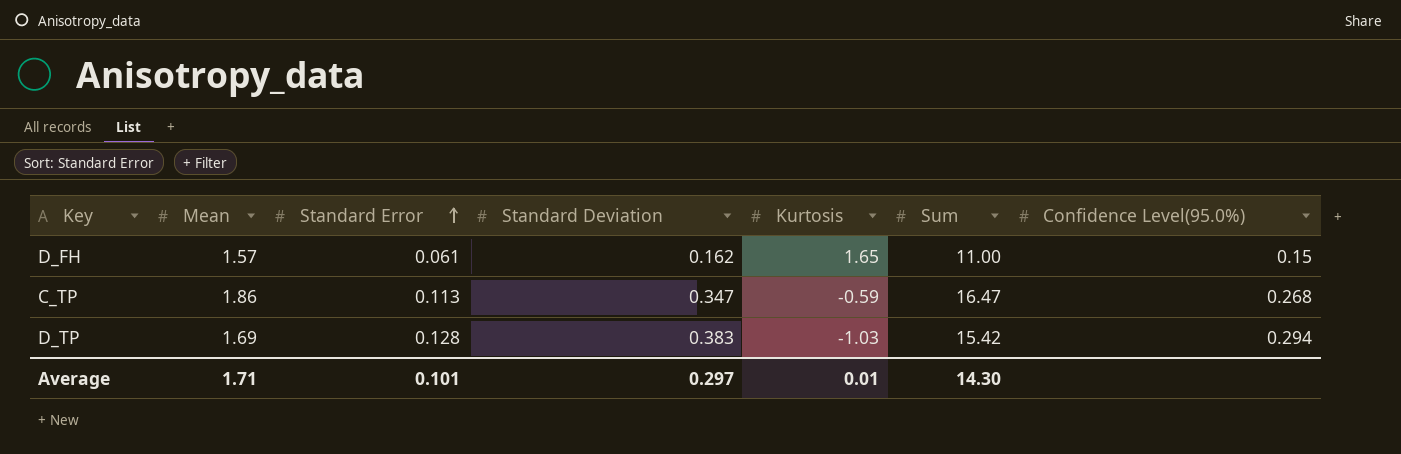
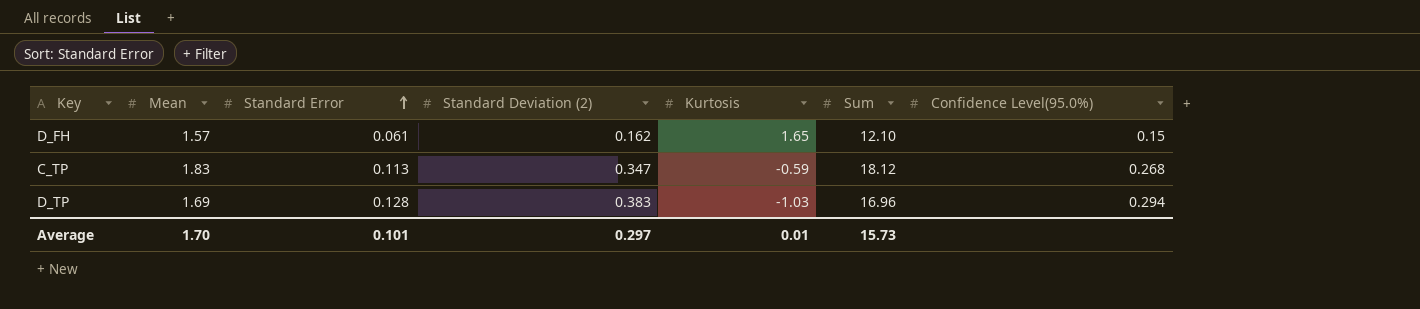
column name: Standard Deviation -> Standard Deviation (2)
D_FH | Sum: 11.00 -> 12.10
C_TP | Mean: 1.86 -> 1.83
C_TP | Sum: 16.47 -> 18.12
D_TP | Sum: 15.42 -> 16.96
Average | Mean: 1.71 -> 1.70
Average | Sum: 14.30 -> 15.73

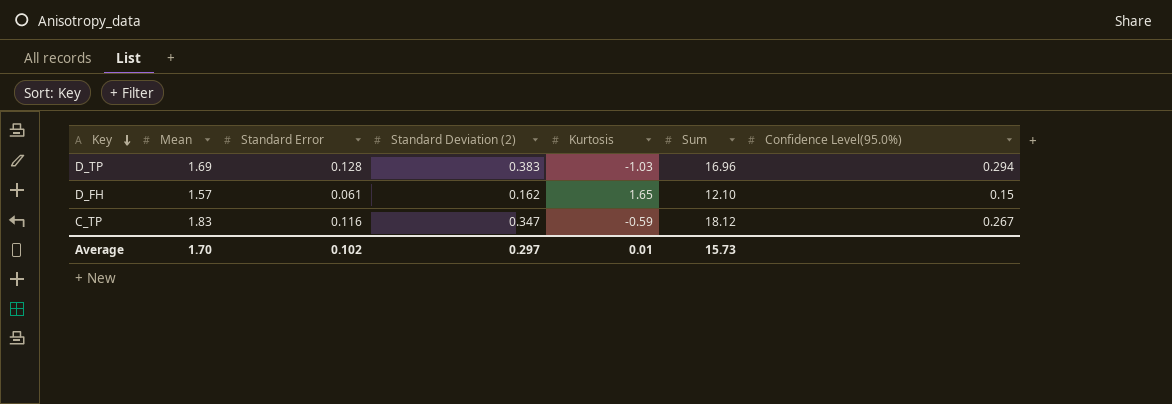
row order: Standard Error ascending -> Key descending
C_TP | Standard Error: 0.113 -> 0.116
C_TP | Confidence Level(95.0%): 0.268 -> 0.267
Average | Standard Error: 0.101 -> 0.102

